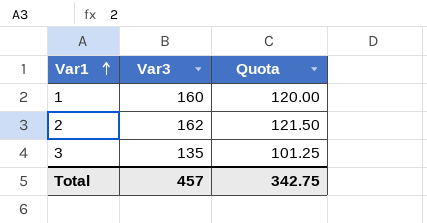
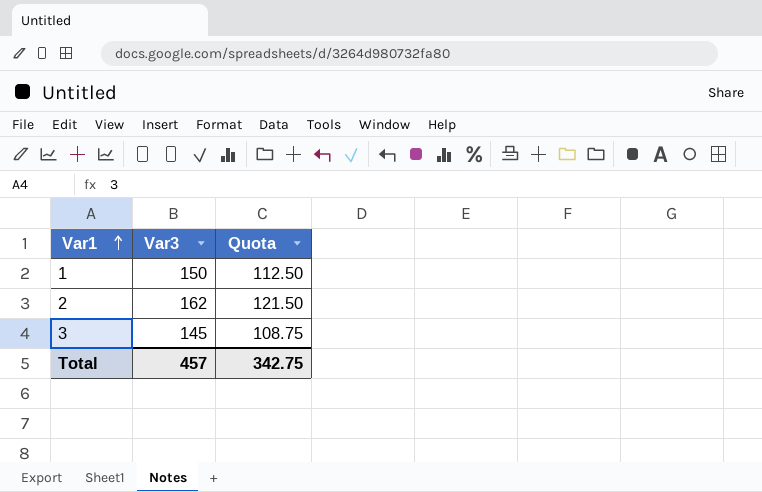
1 | Var3: 160 -> 150
1 | Quota: 120.00 -> 112.50
3 | Var3: 135 -> 145
3 | Quota: 101.25 -> 108.75

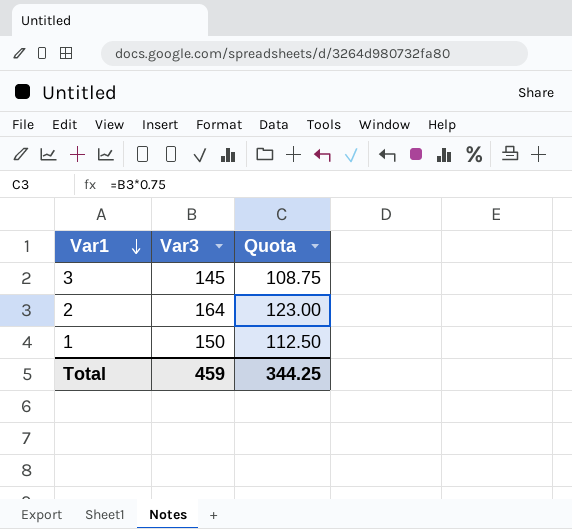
row order: Var1 ascending -> Var1 descending
2 | Var3: 162 -> 164
2 | Quota: 121.50 -> 123.00
Total | Var3: 457 -> 459
Total | Quota: 342.75 -> 344.25

